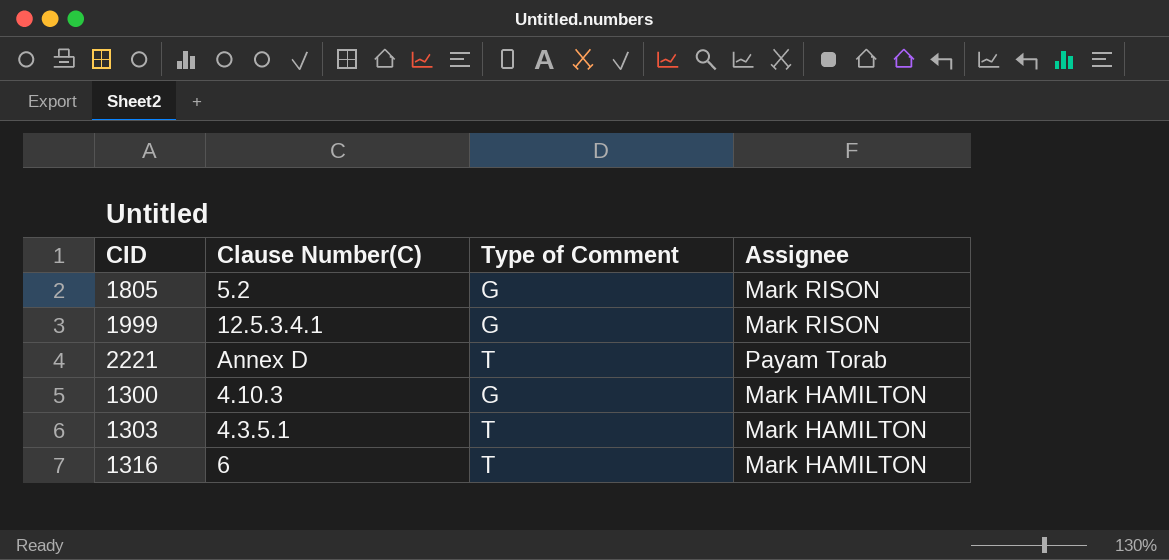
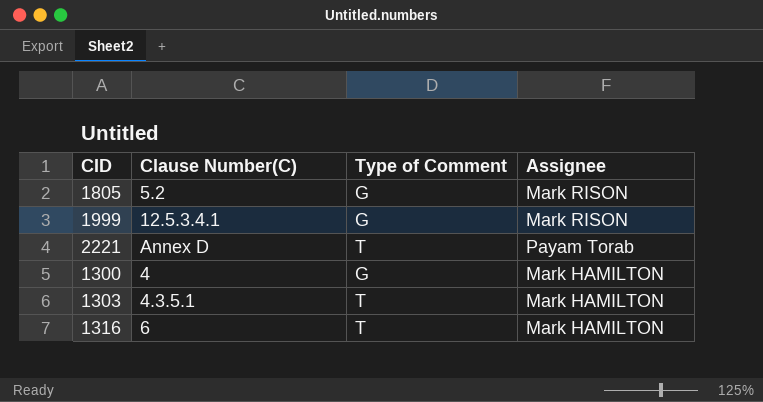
1300 | Clause Number(C): 4.10.3 -> 4

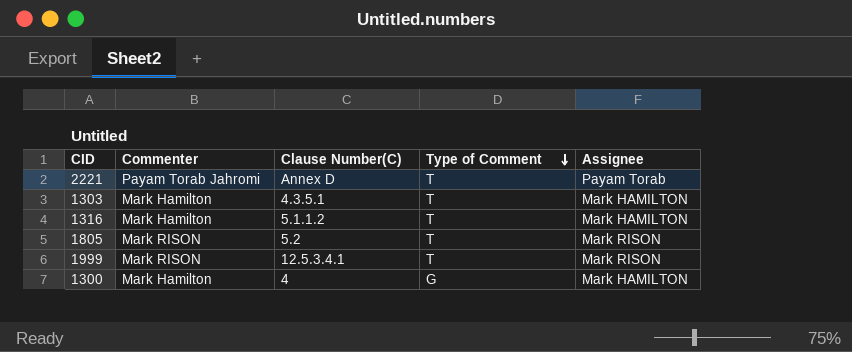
row order: none -> Type of Comment descending
column Commenter | position: none -> 2
1316 | Clause Number(C): 6 -> 5.1.1.2
1805 | Type of Comment: G -> T
1999 | Type of Comment: G -> T

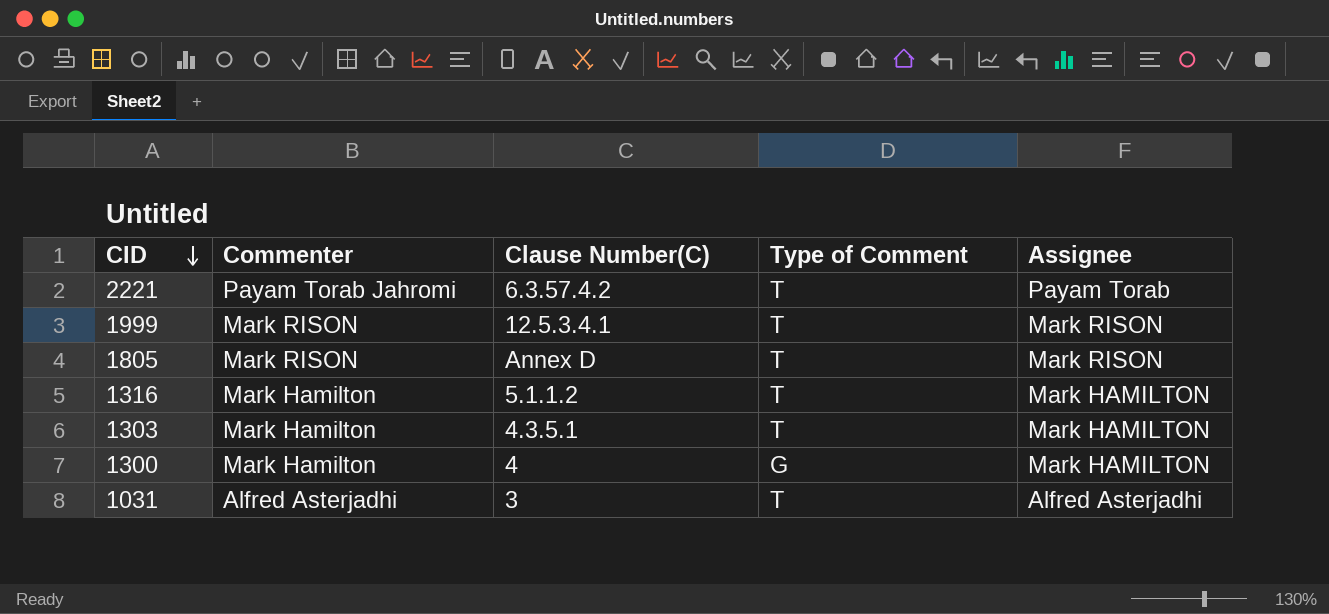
row order: Type of Comment descending -> CID descending
2221 | Clause Number(C): Annex D -> 6.3.57.4.2
1805 | Clause Number(C): 5.2 -> Annex D
row 1031: none -> Alfred Asterjadhi | 3 | T | Alfred Asterjadhi

